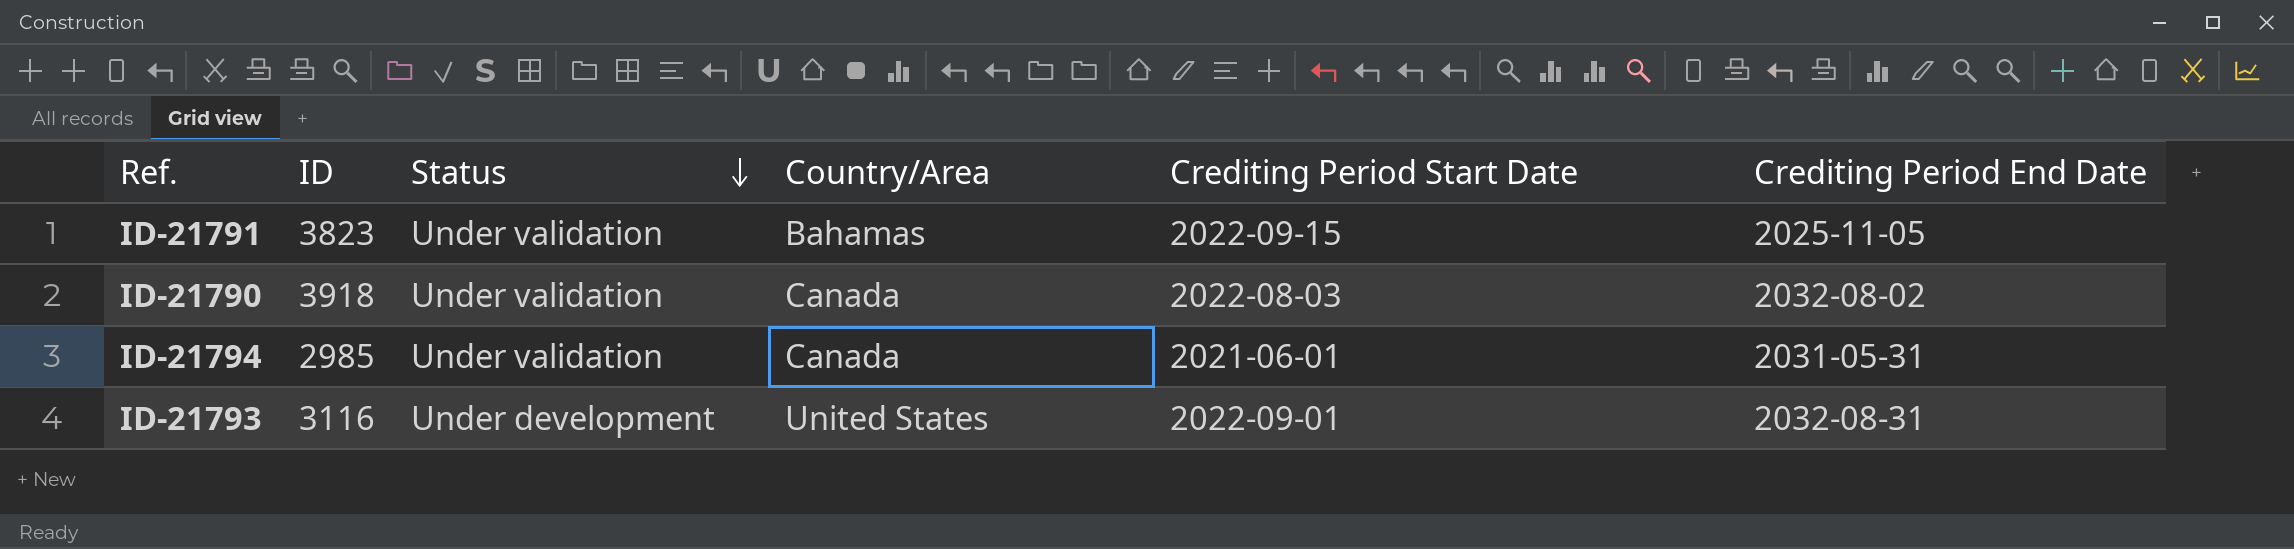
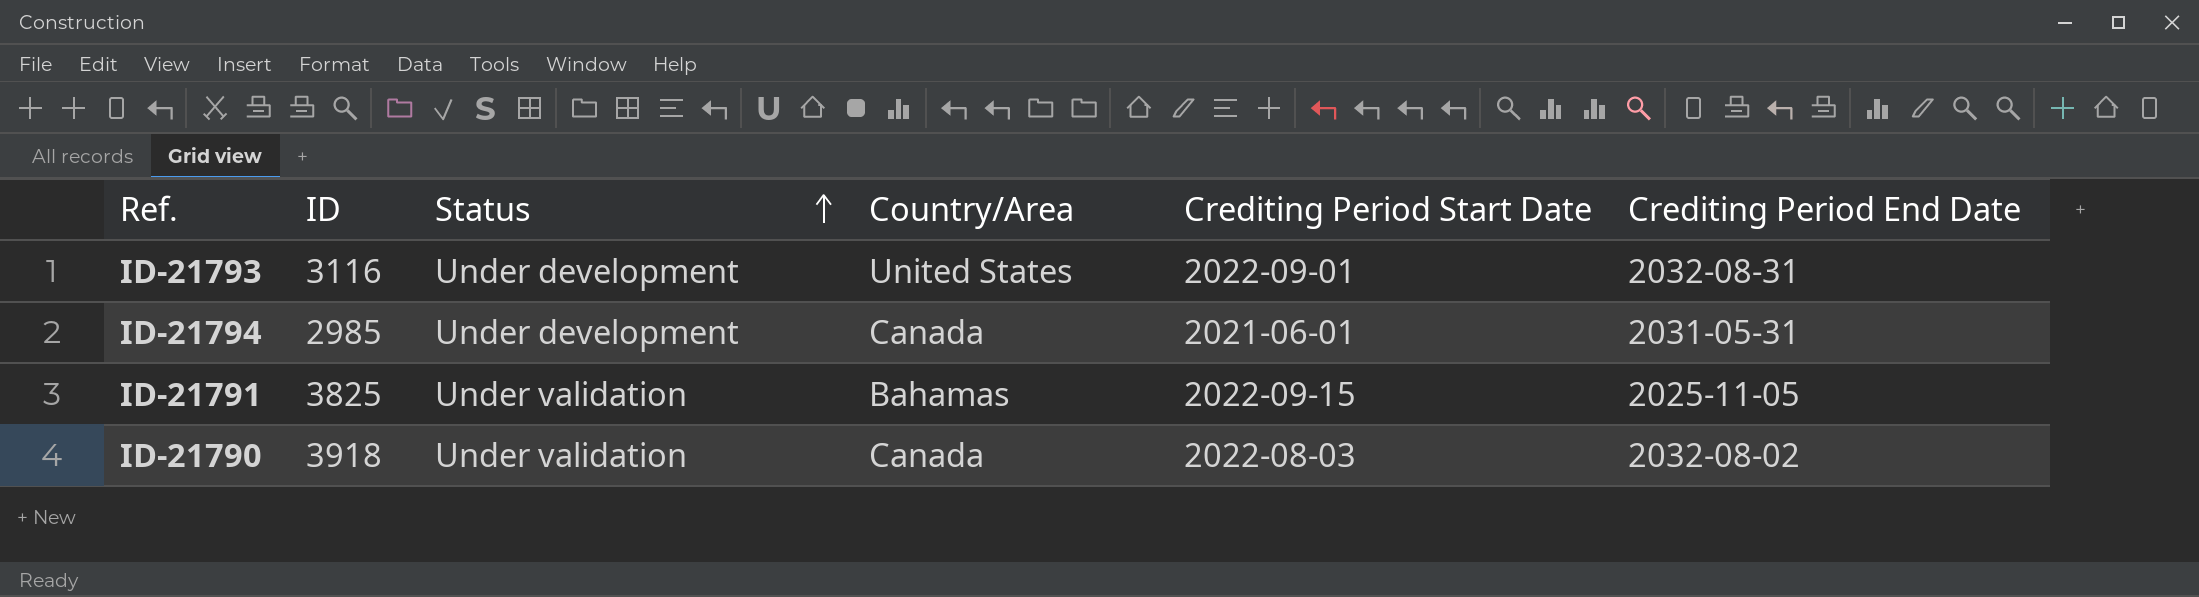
row order: Status descending -> Status ascending
ID-21794 | Status: Under validation -> Under development
ID-21791 | ID: 3823 -> 3825

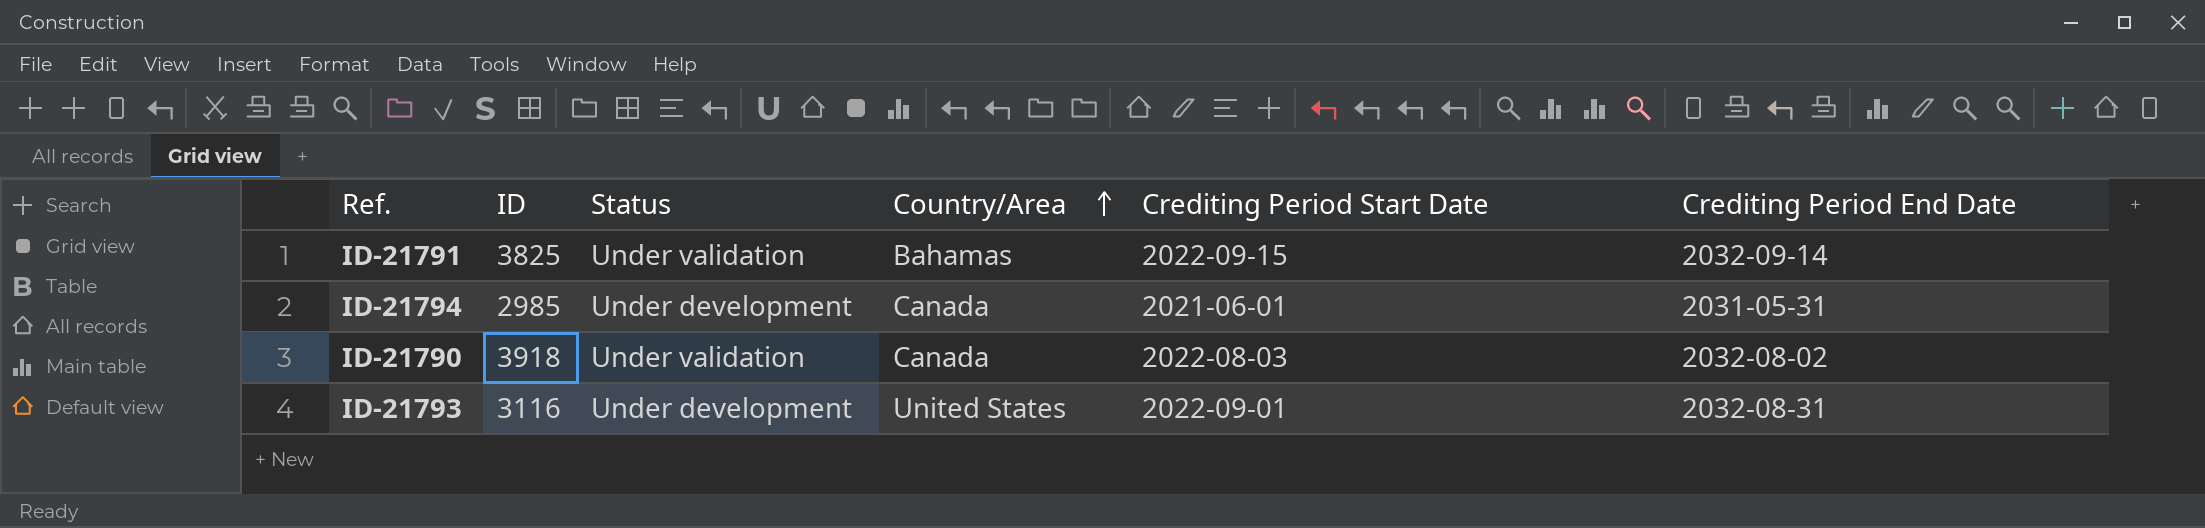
row order: Status ascending -> Country/Area ascending
ID-21791 | Crediting Period End Date: 2025-11-05 -> 2032-09-14

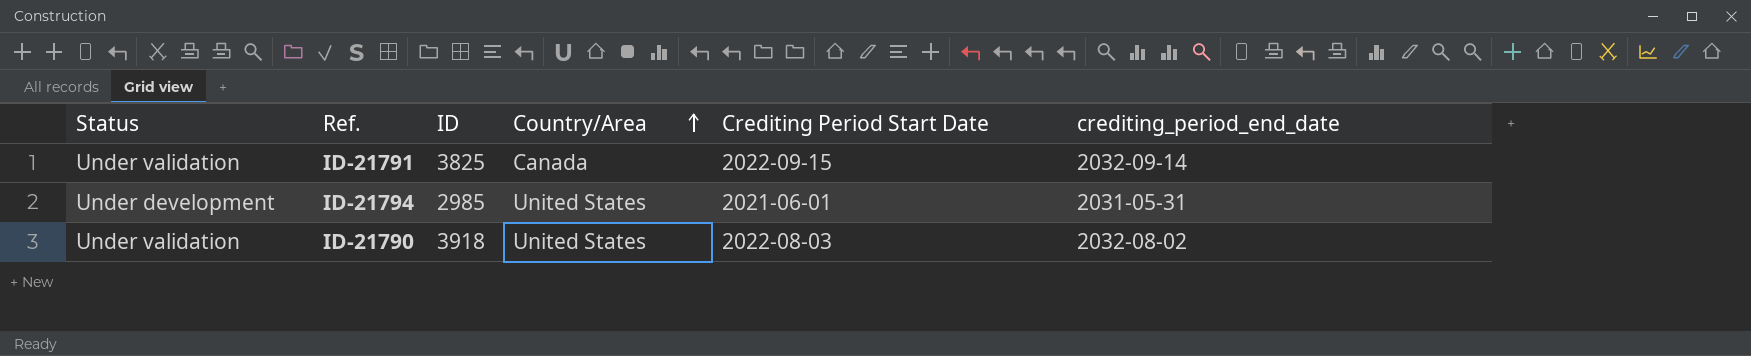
column Status | position: 3 -> 1
column name: Crediting Period End Date -> crediting_period_end_date
row ID-21793: 3116 | Under development | United States | 2022-09-01 | 2032-08-31 -> none
ID-21791 | Country/Area: Bahamas -> Canada
ID-21794 | Country/Area: Canada -> United States
ID-21790 | Country/Area: Canada -> United States

